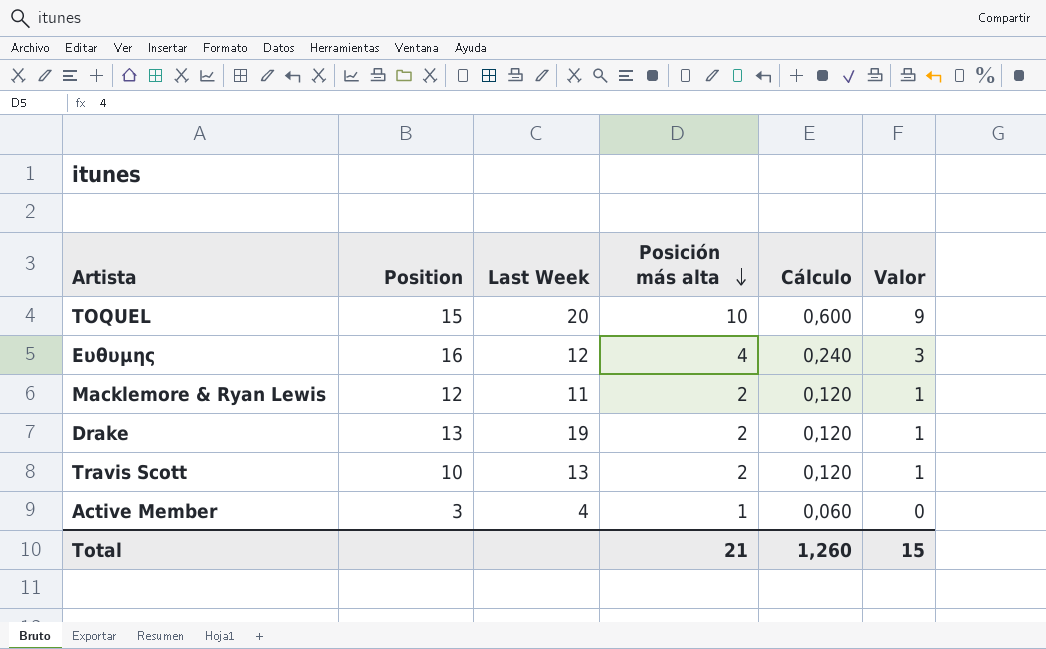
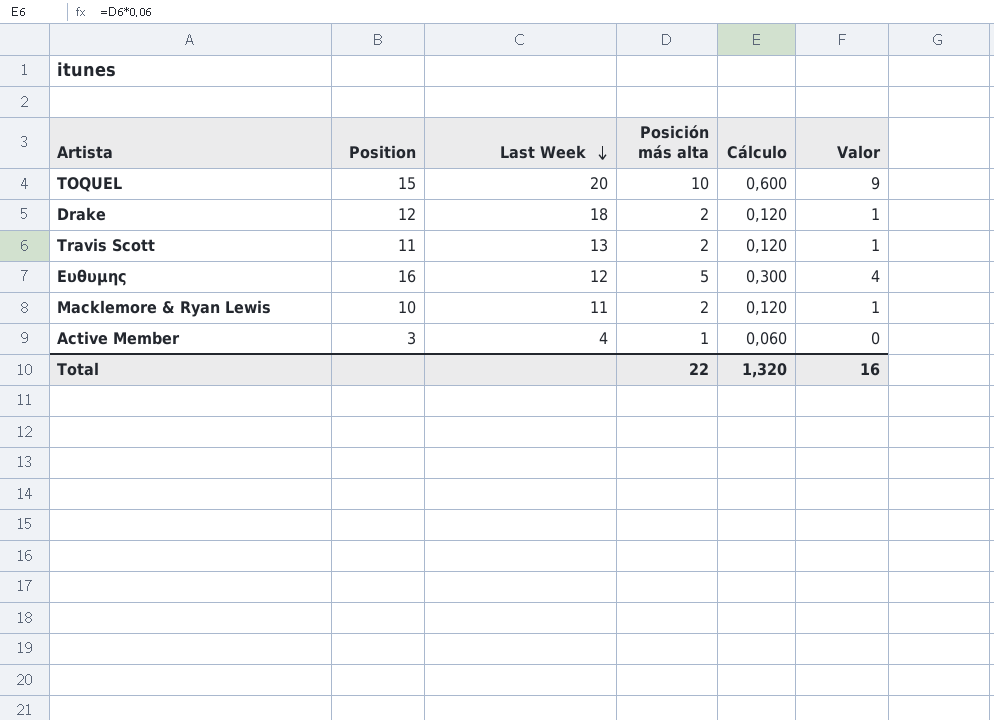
row order: Posición más alta descending -> Last Week descending
Drake | Position: 13 -> 12
Drake | Last Week: 19 -> 18
Travis Scott | Position: 10 -> 11
Ευθυμης | Posición más alta: 4 -> 5
Ευθυμης | Cálculo: 0,240 -> 0,300
Ευθυμης | Valor: 3 -> 4
Macklemore & Ryan Lewis | Position: 12 -> 10
Total | Posición más alta: 21 -> 22
Total | Cálculo: 1,260 -> 1,320
Total | Valor: 15 -> 16

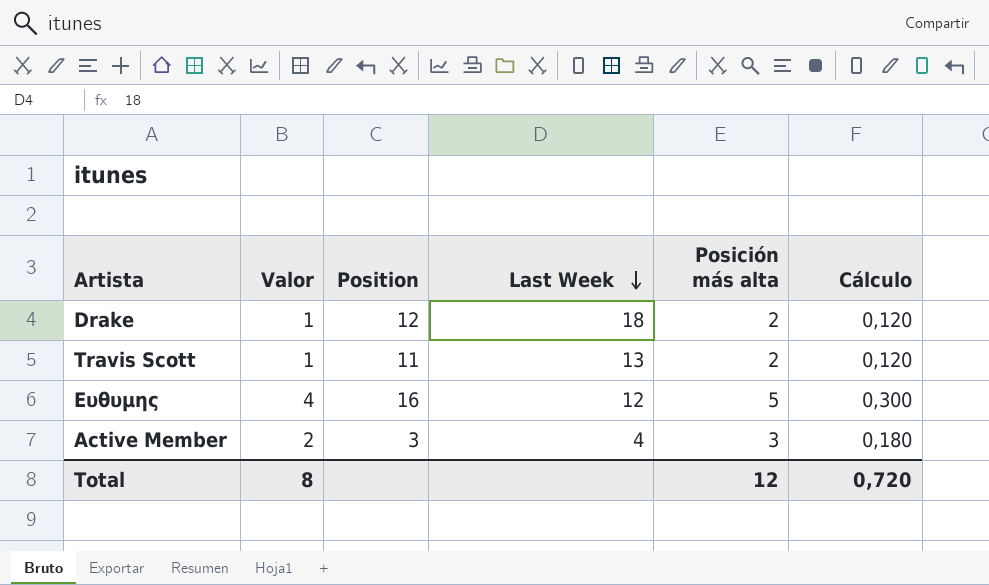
column Valor | position: 6 -> 2
row TOQUEL: 15 | 20 | 10 | 0,600 | 9 -> none
row Macklemore & Ryan Lewis: 10 | 11 | 2 | 0,120 | 1 -> none
Active Member | Valor: 0 -> 2
Active Member | Posición más alta: 1 -> 3
Active Member | Cálculo: 0,060 -> 0,180
Total | Valor: 16 -> 8
Total | Posición más alta: 22 -> 12
Total | Cálculo: 1,320 -> 0,720

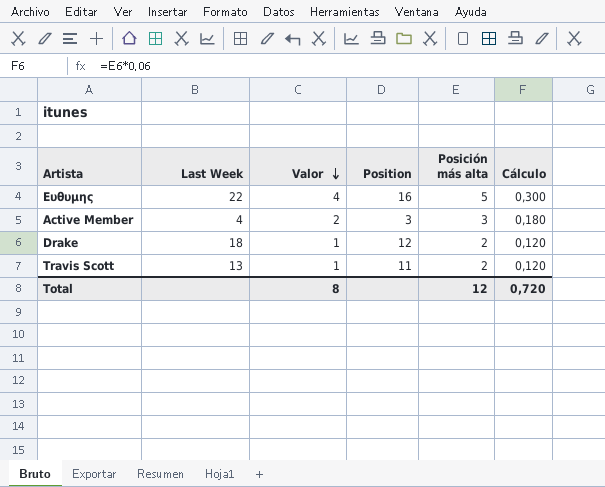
row order: Last Week descending -> Valor descending
column Last Week | position: 4 -> 2
Ευθυμης | Last Week: 12 -> 22

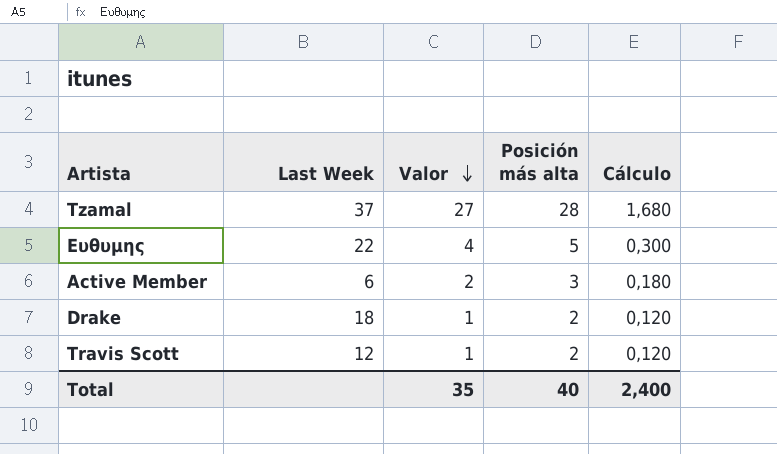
column Position | position: 4 -> none
row Tzamal: none -> 37 | 27 | 28 | 1,680
Active Member | Last Week: 4 -> 6
Travis Scott | Last Week: 13 -> 12
Total | Valor: 8 -> 35
Total | Posición más alta: 12 -> 40
Total | Cálculo: 0,720 -> 2,400

